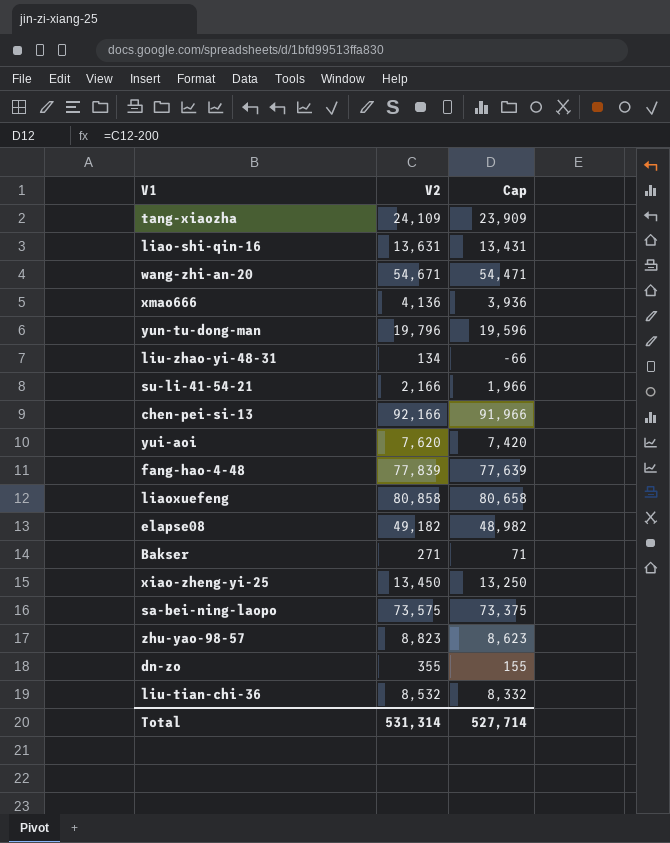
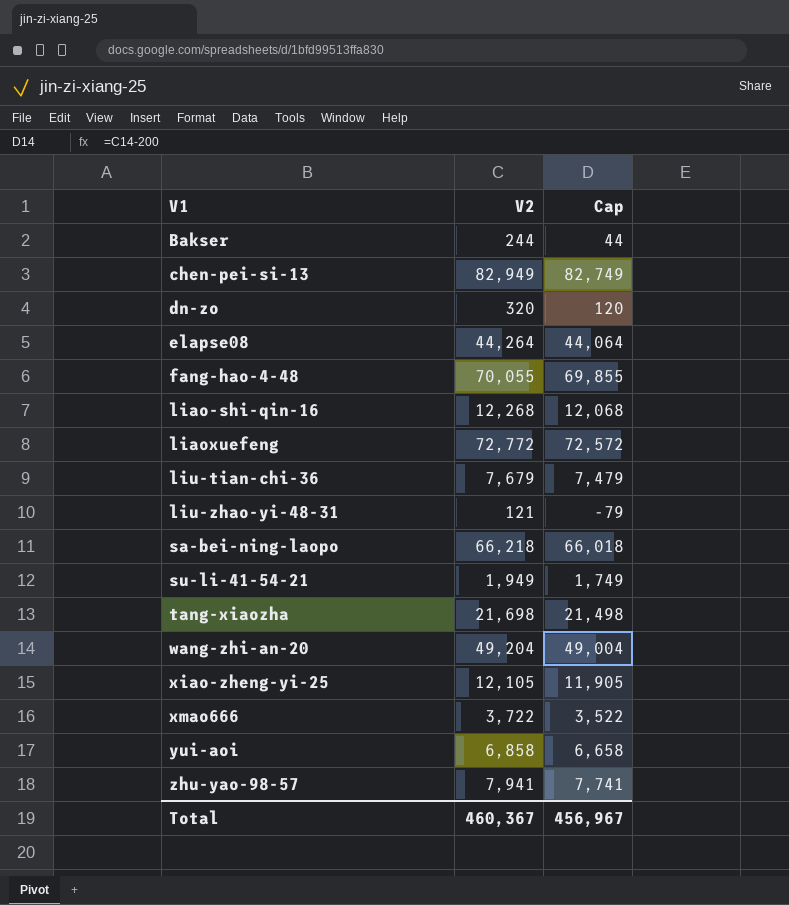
row order: none -> V1 ascending
row yun-tu-dong-man: 19,796 | 19,596 -> none
Bakser | V2: 271 -> 244
Bakser | Cap: 71 -> 44
chen-pei-si-13 | V2: 92,166 -> 82,949
chen-pei-si-13 | Cap: 91,966 -> 82,749
dn-zo | V2: 355 -> 320
dn-zo | Cap: 155 -> 120
elapse08 | V2: 49,182 -> 44,264
elapse08 | Cap: 48,982 -> 44,064
fang-hao-4-48 | V2: 77,839 -> 70,055
fang-hao-4-48 | Cap: 77,639 -> 69,855
liao-shi-qin-16 | V2: 13,631 -> 12,268
liao-shi-qin-16 | Cap: 13,431 -> 12,068
liaoxuefeng | V2: 80,858 -> 72,772
liaoxuefeng | Cap: 80,658 -> 72,572
liu-tian-chi-36 | V2: 8,532 -> 7,679
liu-tian-chi-36 | Cap: 8,332 -> 7,479
liu-zhao-yi-48-31 | V2: 134 -> 121
liu-zhao-yi-48-31 | Cap: -66 -> -79
sa-bei-ning-laopo | V2: 73,575 -> 66,218
sa-bei-ning-laopo | Cap: 73,375 -> 66,018
su-li-41-54-21 | V2: 2,166 -> 1,949
su-li-41-54-21 | Cap: 1,966 -> 1,749
tang-xiaozha | V2: 24,109 -> 21,698
tang-xiaozha | Cap: 23,909 -> 21,498
wang-zhi-an-20 | V2: 54,671 -> 49,204
wang-zhi-an-20 | Cap: 54,471 -> 49,004
xiao-zheng-yi-25 | V2: 13,450 -> 12,105
xiao-zheng-yi-25 | Cap: 13,250 -> 11,905
xmao666 | V2: 4,136 -> 3,722
xmao666 | Cap: 3,936 -> 3,522
yui-aoi | V2: 7,620 -> 6,858
yui-aoi | Cap: 7,420 -> 6,658
zhu-yao-98-57 | V2: 8,823 -> 7,941
zhu-yao-98-57 | Cap: 8,623 -> 7,741
Total | V2: 531,314 -> 460,367
Total | Cap: 527,714 -> 456,967

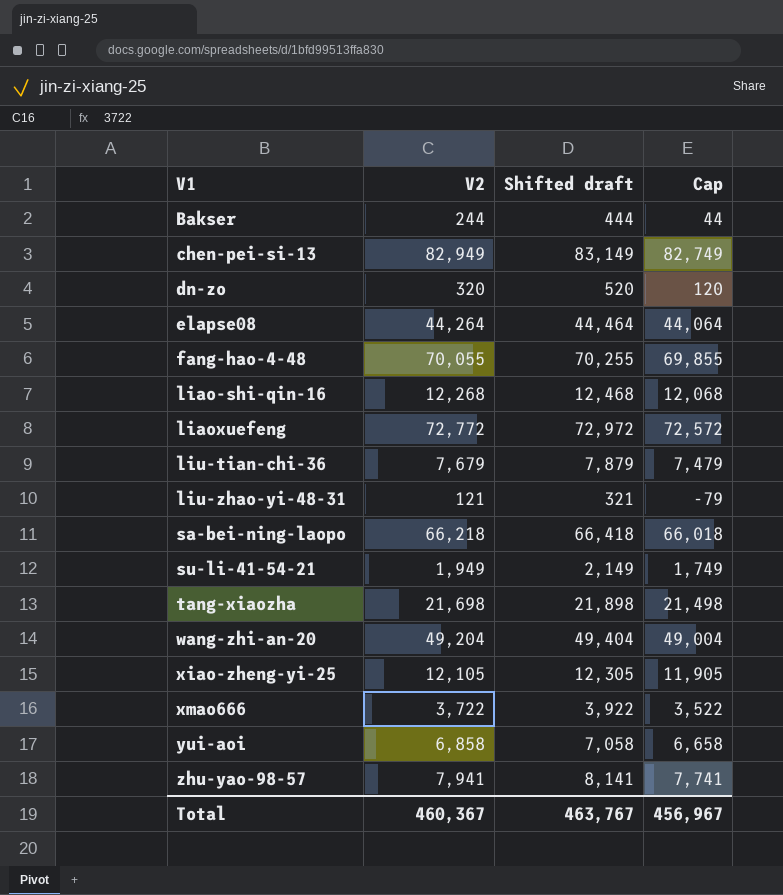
column Shifted draft | formula: none -> [V2] + 200

